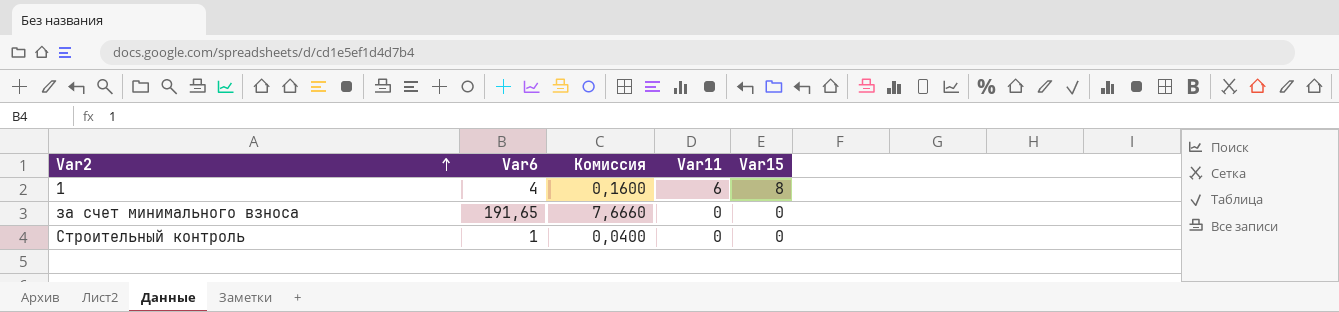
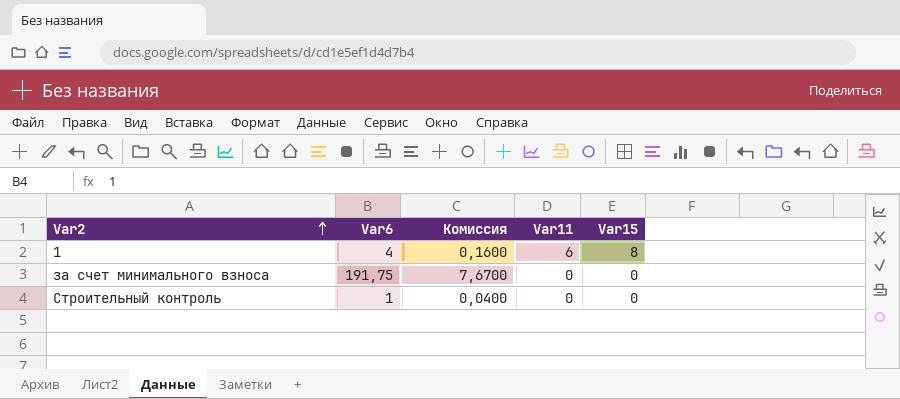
за счет минимального взноса | Var6: 191,65 -> 191,75
за счет минимального взноса | Комиссия: 7,6660 -> 7,6700

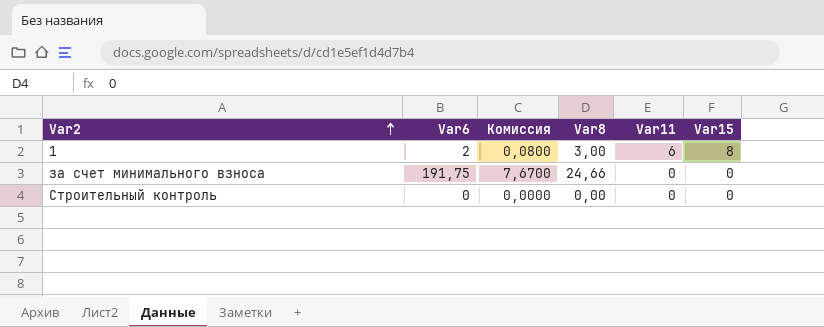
column Var8 | position: none -> 4
1 | Var6: 4 -> 2
1 | Комиссия: 0,1600 -> 0,0800
Строительный контроль | Var6: 1 -> 0
Строительный контроль | Комиссия: 0,0400 -> 0,0000

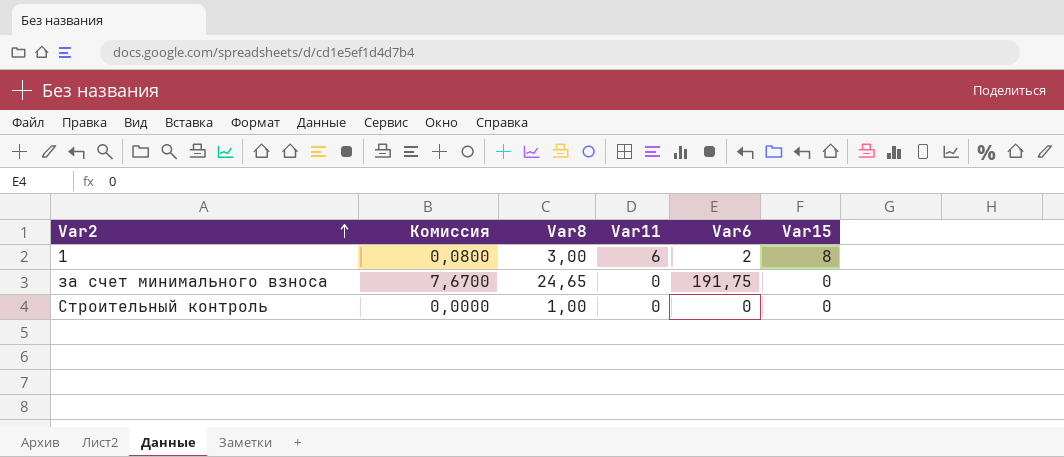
column Var6 | position: 2 -> 5
за счет минимального взноса | Var8: 24,66 -> 24,65
Строительный контроль | Var8: 0,00 -> 1,00

